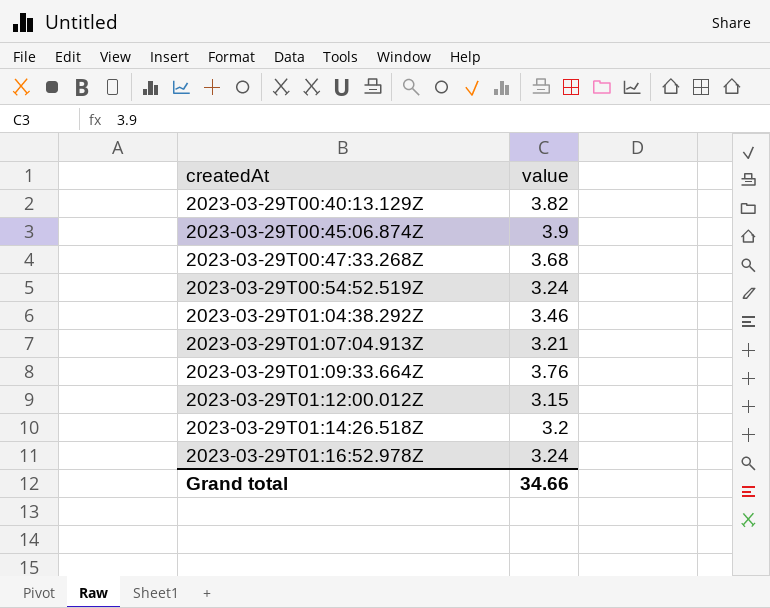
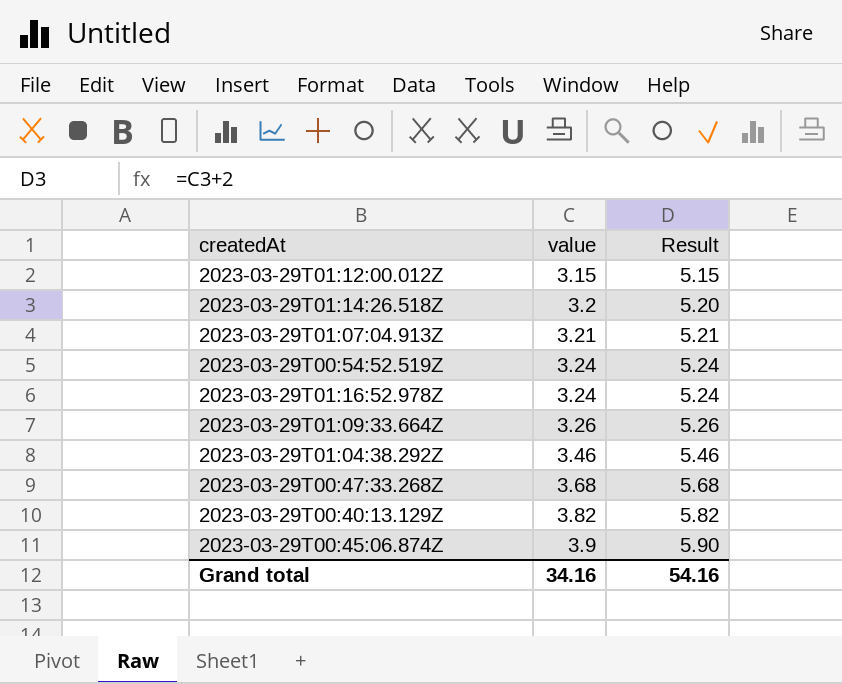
row order: createdAt ascending -> value ascending
column Result | formula: none -> [value] + 2
2023-03-29T01:09:33.664Z | value: 3.76 -> 3.26
Grand total | value: 34.66 -> 34.16

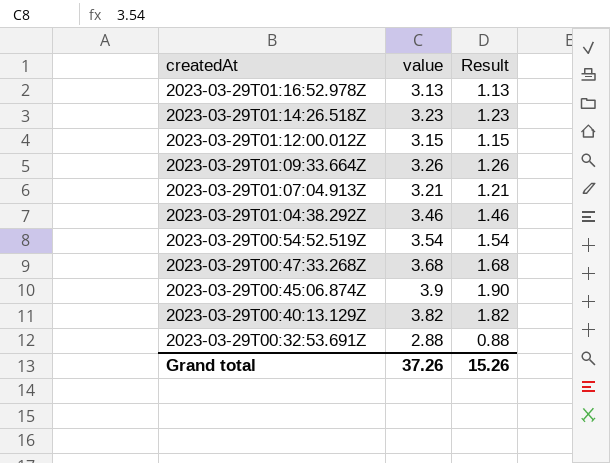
row order: value ascending -> createdAt descending
column Result | formula: [value] + 2 -> [value] - 2
2023-03-29T01:16:52.978Z | value: 3.24 -> 3.13
2023-03-29T01:14:26.518Z | value: 3.2 -> 3.23
2023-03-29T00:54:52.519Z | value: 3.24 -> 3.54
row 2023-03-29T00:32:53.691Z: none -> 2.88 | 0.88
Grand total | value: 34.16 -> 37.26
Grand total | Result: 54.16 -> 15.26

